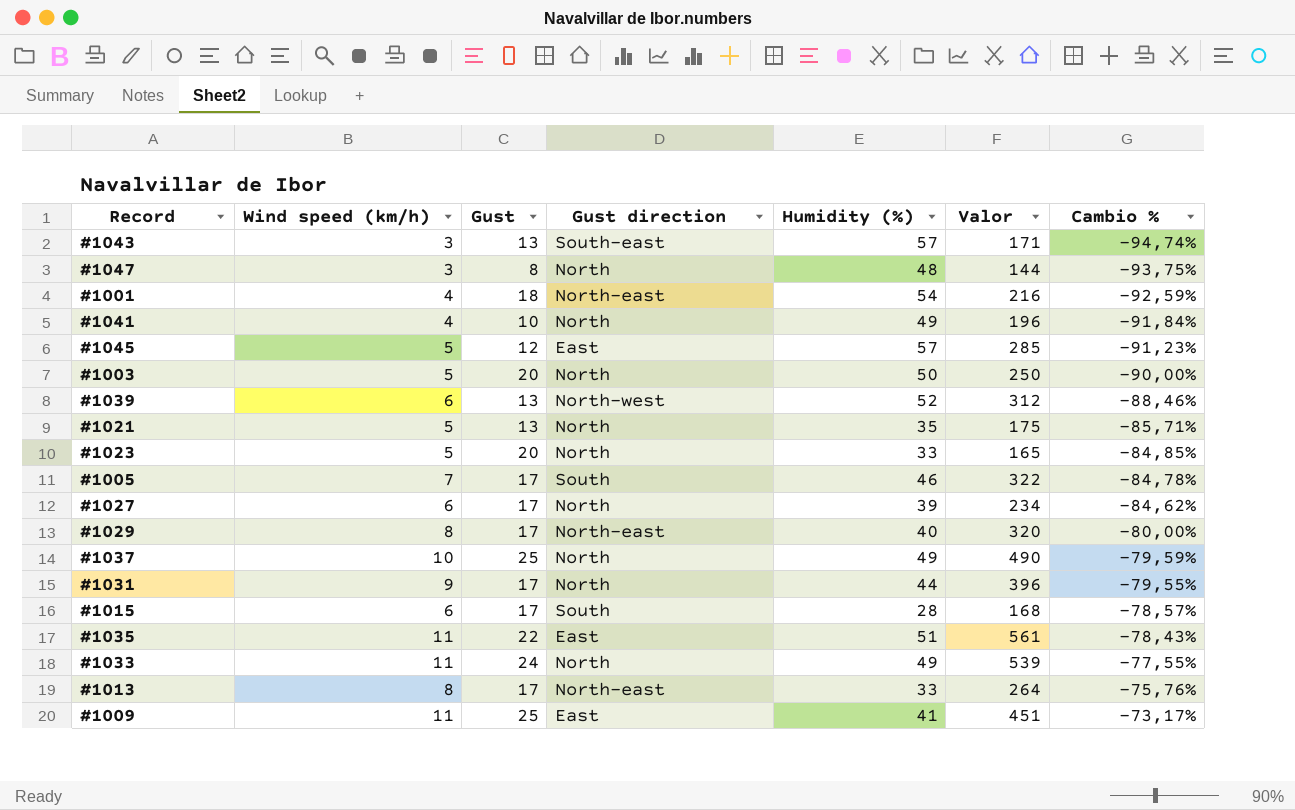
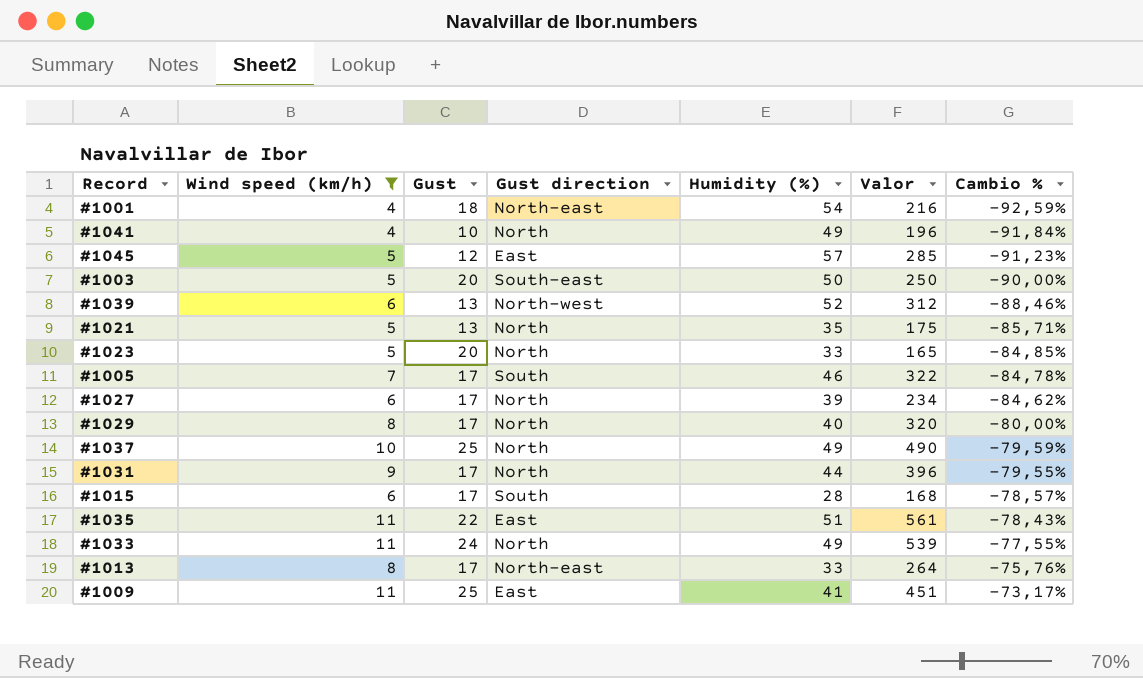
filter: none -> Wind speed (km/h) != 3
#1003 | Gust direction: North -> South-east
#1029 | Gust direction: North-east -> North

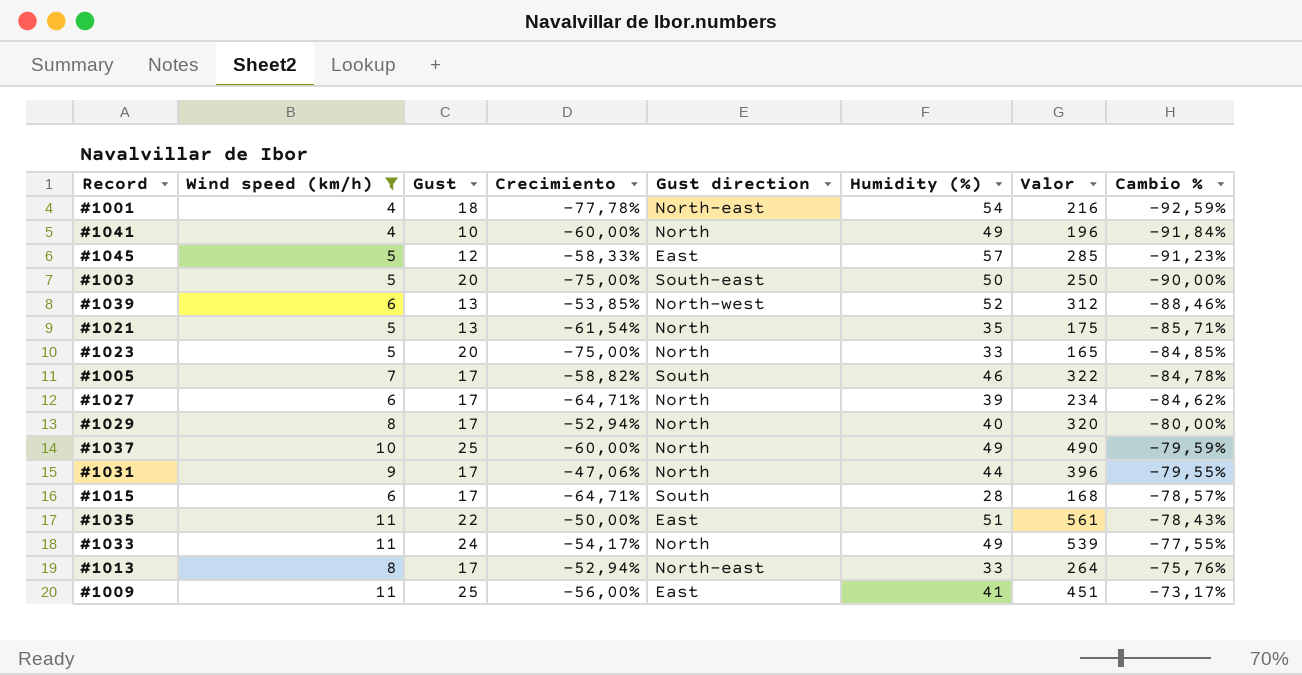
column Crecimiento | formula: none -> ([Wind speed (km/h)] - [Gust]) / [Gust]

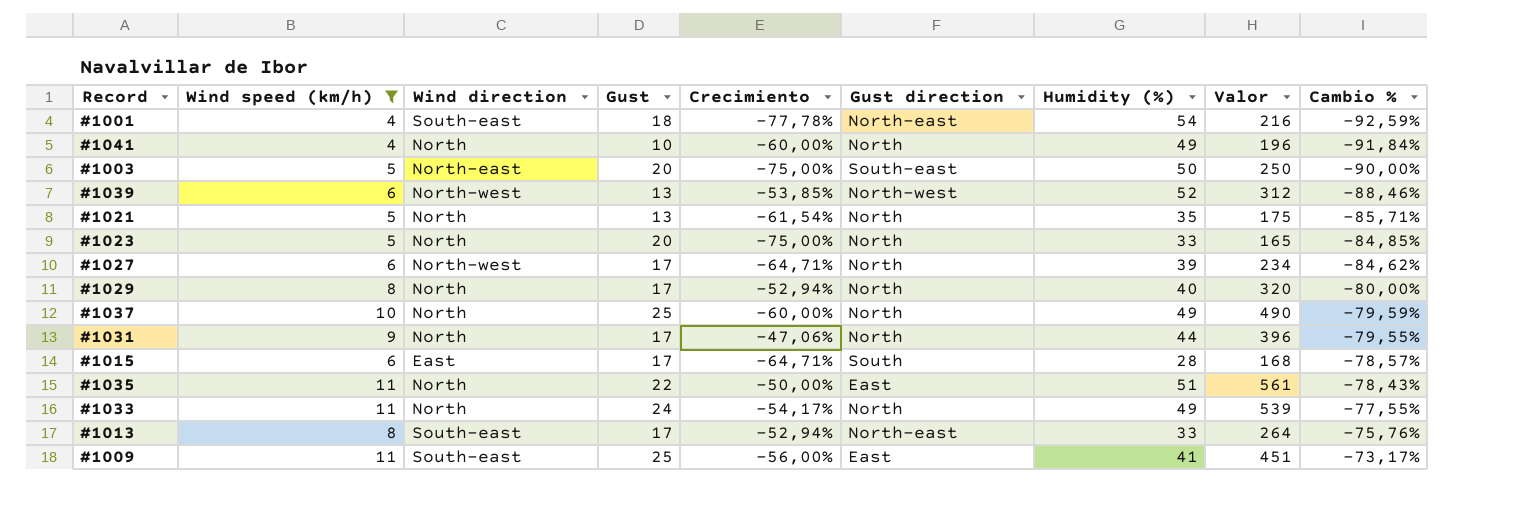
column Wind direction | position: none -> 3
row #1045: 5 | 12 | -58,33% | East | 57 | 285 | -91,23% -> none
row #1005: 7 | 17 | -58,82% | South | 46 | 322 | -84,78% -> none

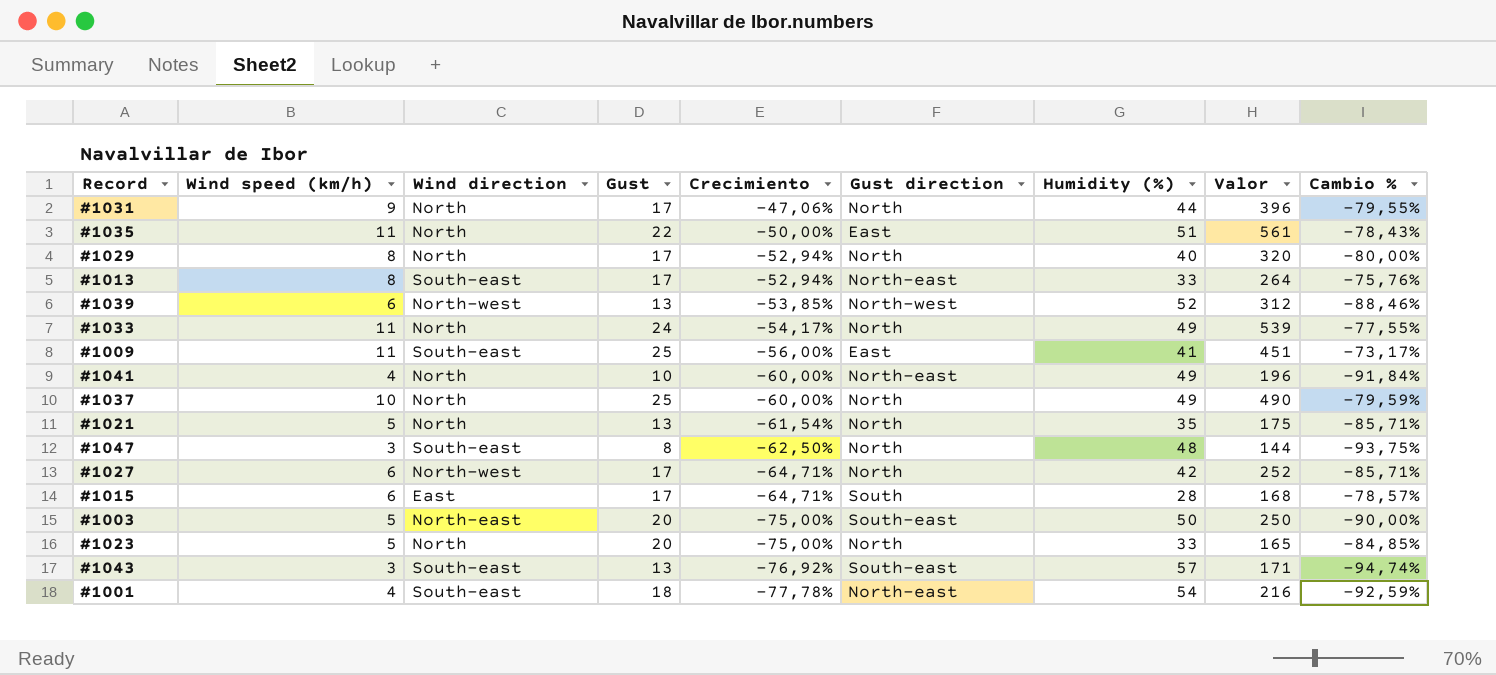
filter: Wind speed (km/h) != 3 -> none
row order: Cambio % ascending -> Crecimiento descending
#1041 | Gust direction: North -> North-east
#1027 | Humidity (%): 39 -> 42
#1027 | Valor: 234 -> 252
#1027 | Cambio %: -84,62% -> -85,71%

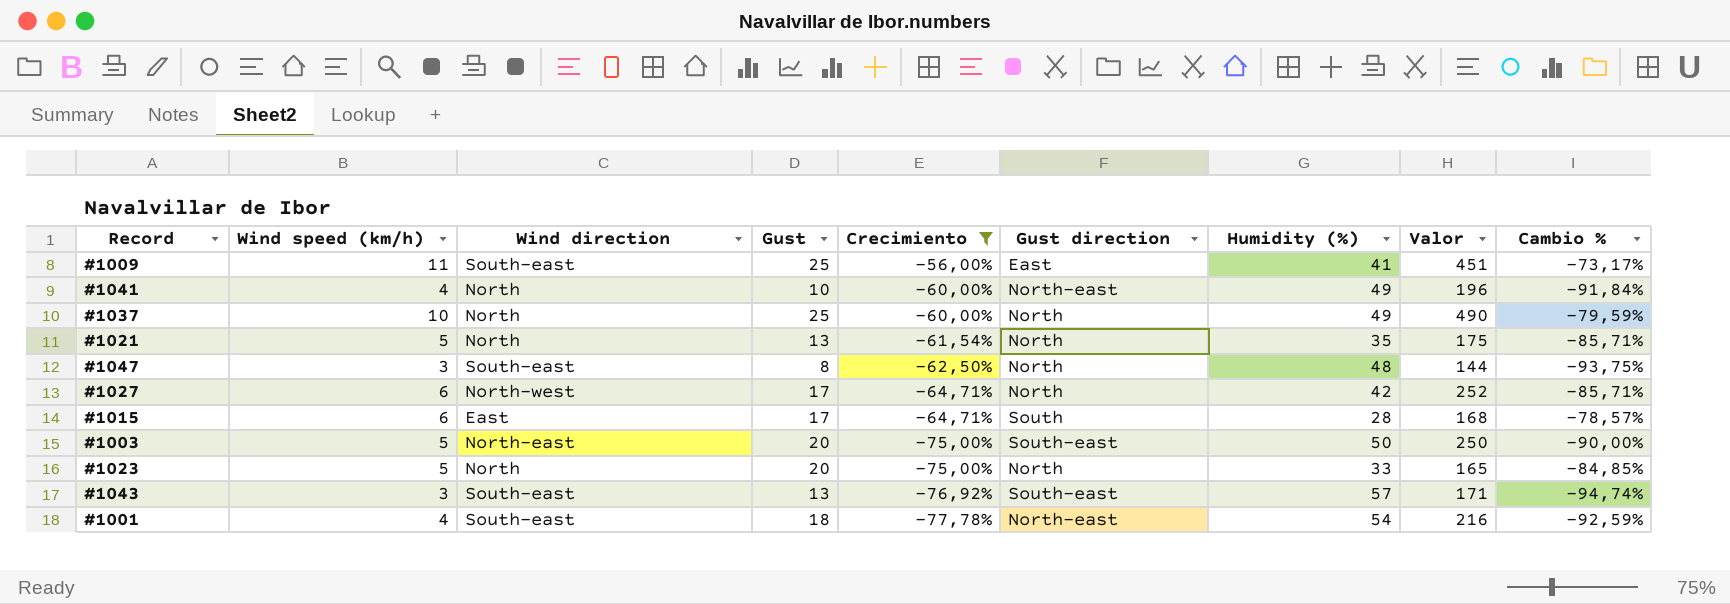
filter: none -> Crecimiento <= -56,00%

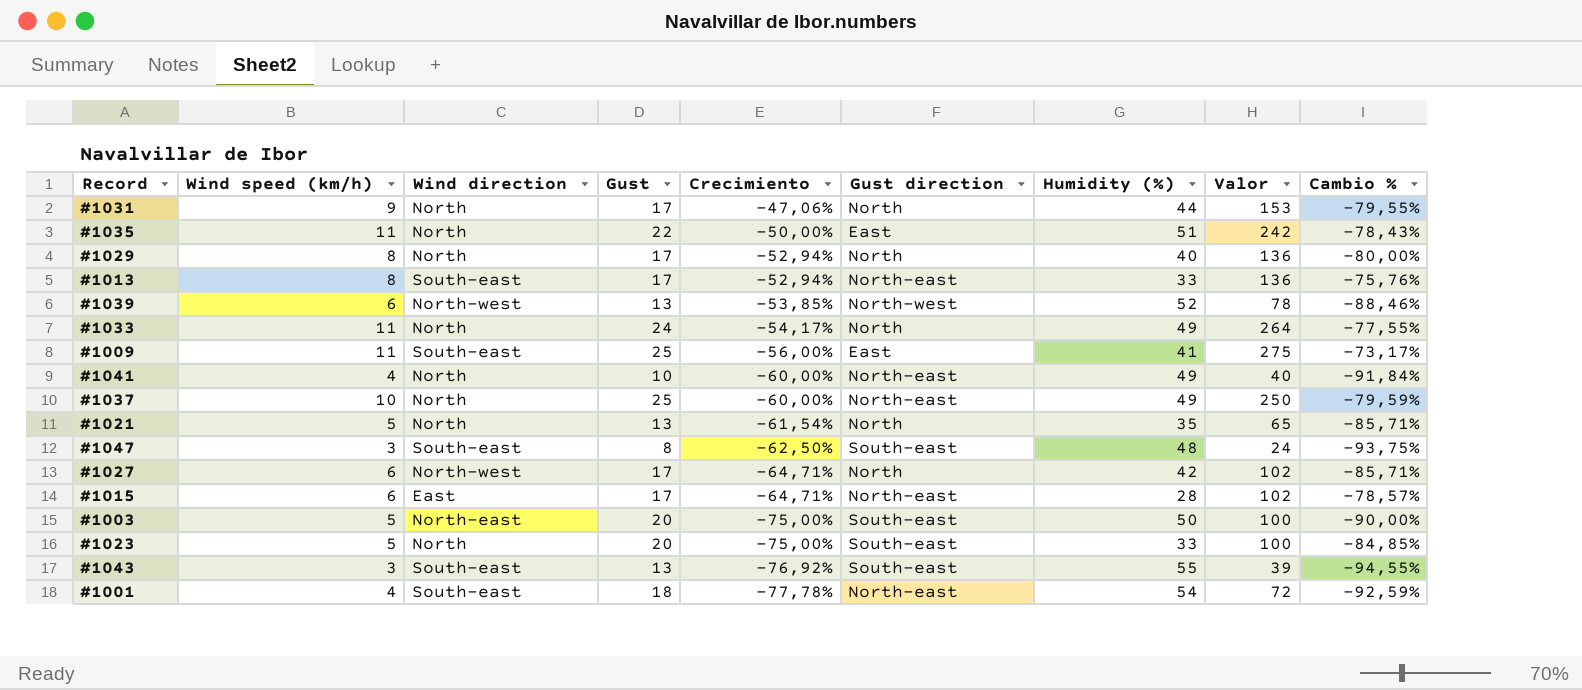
filter: Crecimiento <= -56,00% -> none
column Valor | formula: [Wind speed (km/h)] * [Humidity (%)] -> [Wind speed (km/h)] * [Gust]
#1037 | Gust direction: North -> North-east
#1047 | Gust direction: North -> South-east
#1015 | Gust direction: South -> North-east
#1023 | Gust direction: North -> South-east
#1043 | Humidity (%): 57 -> 55
#1043 | Cambio %: -94,74% -> -94,55%

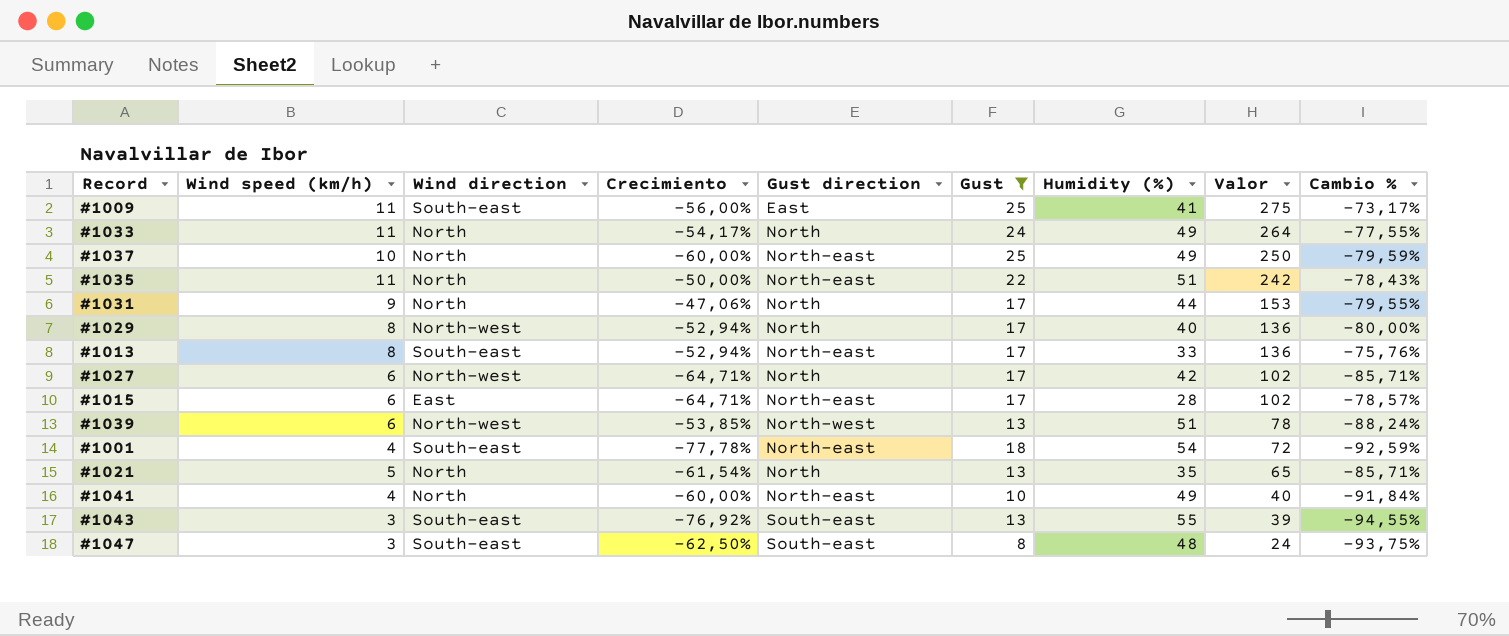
filter: none -> Gust != 20
row order: Crecimiento descending -> Valor descending
column Gust | position: 4 -> 6
#1035 | Gust direction: East -> North-east
#1029 | Wind direction: North -> North-west
#1039 | Humidity (%): 52 -> 51
#1039 | Cambio %: -88,46% -> -88,24%

